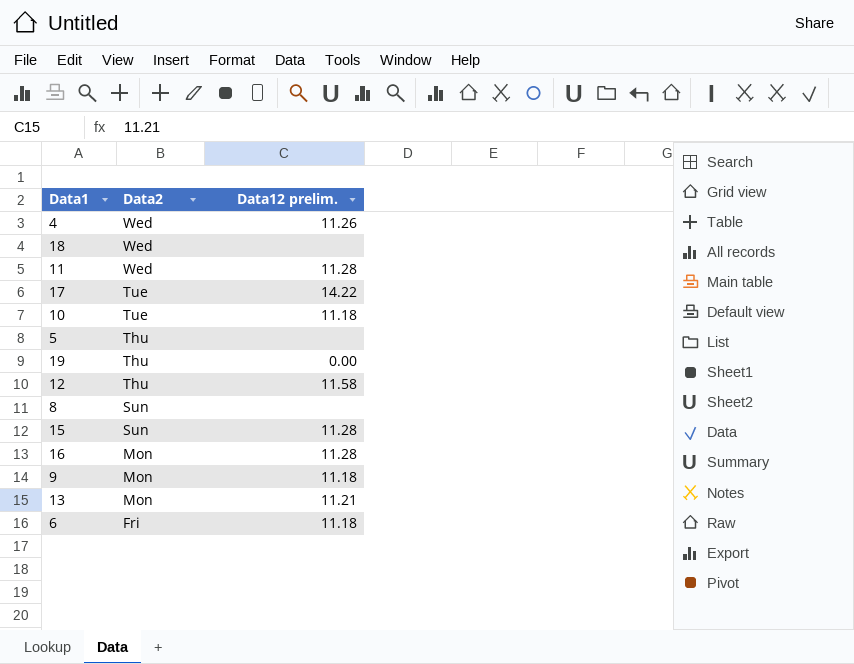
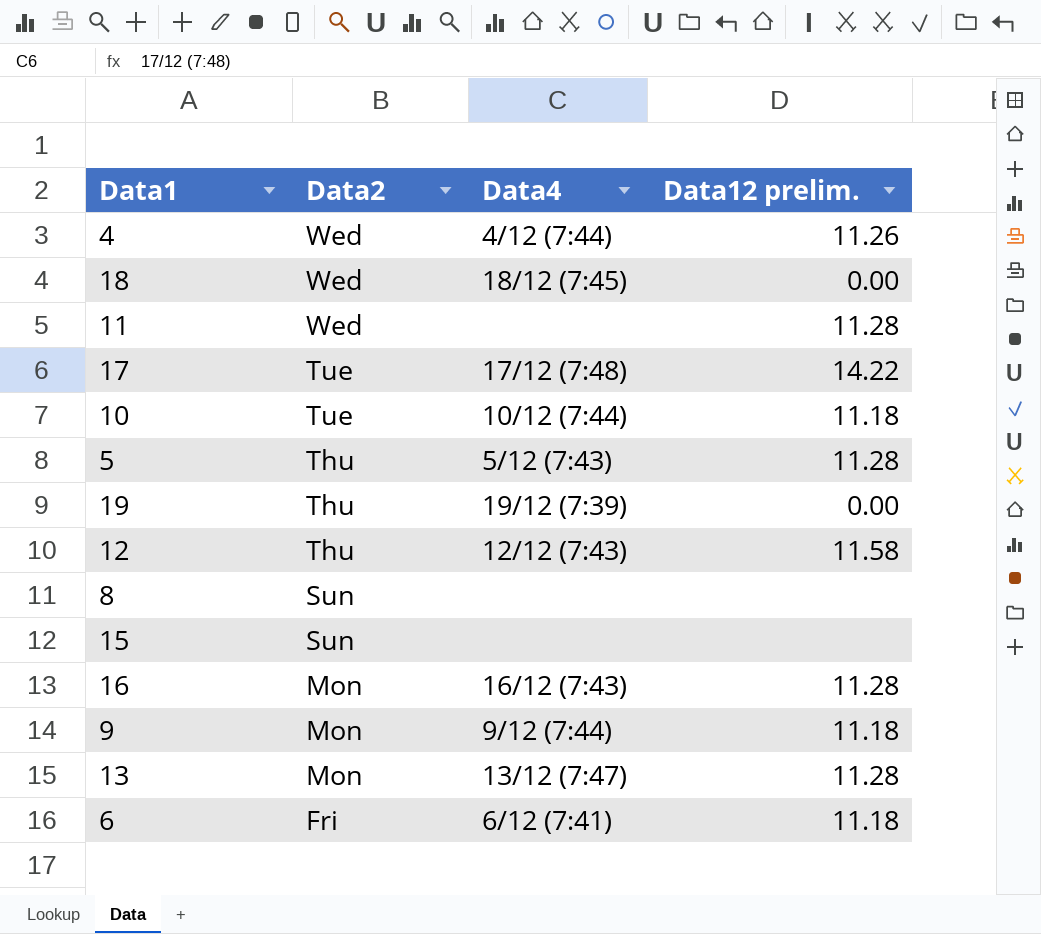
column Data4 | position: none -> 3
18 | Data12 prelim.: none -> 0.00
5 | Data12 prelim.: none -> 11.28
15 | Data12 prelim.: 11.28 -> none
13 | Data12 prelim.: 11.21 -> 11.28

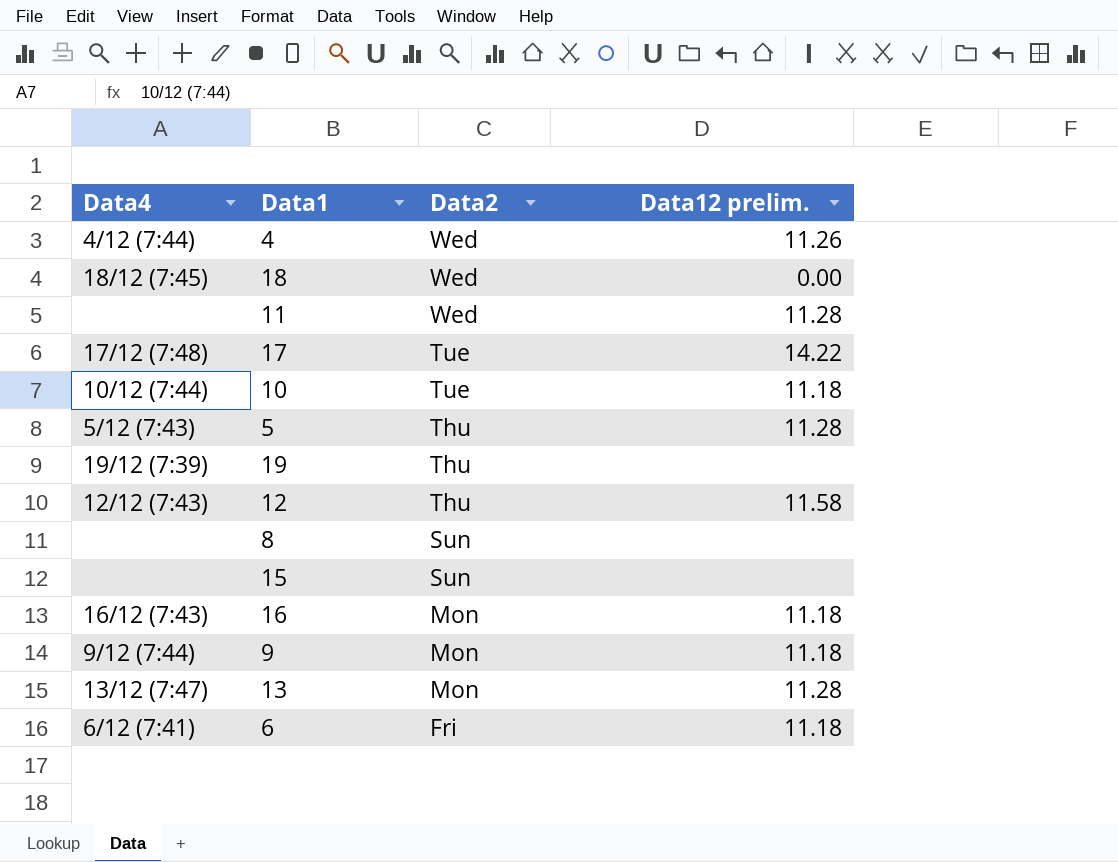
column Data4 | position: 3 -> 1
19 | Data12 prelim.: 0.00 -> none
16 | Data12 prelim.: 11.28 -> 11.18

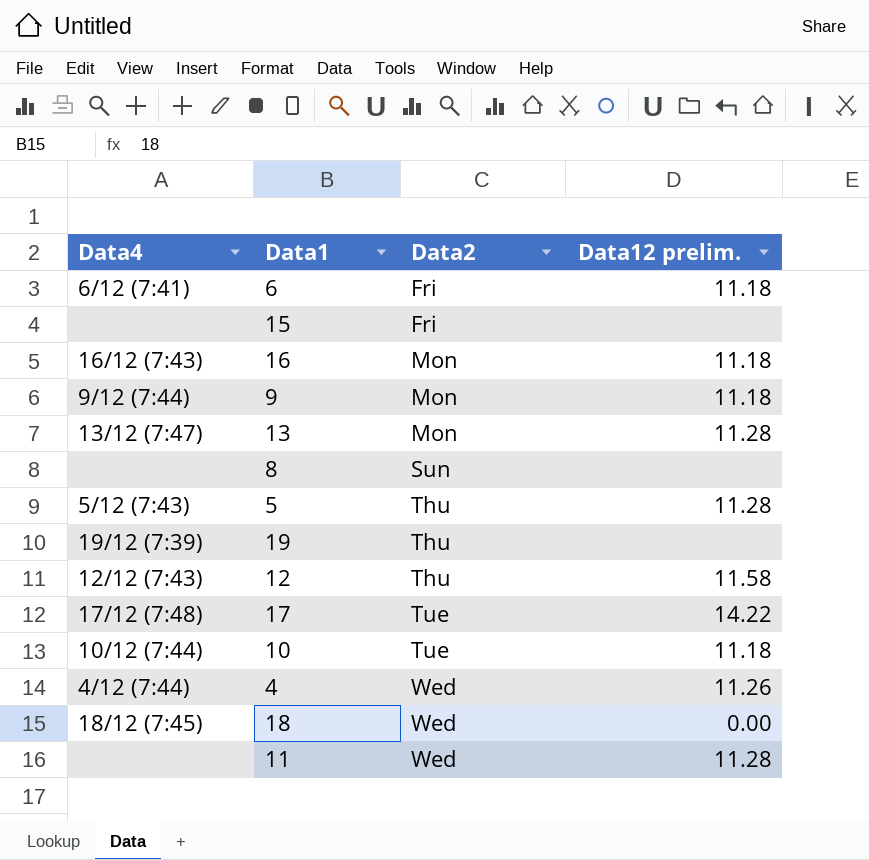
row order: Data2 descending -> Data2 ascending
15 | Data2: Sun -> Fri

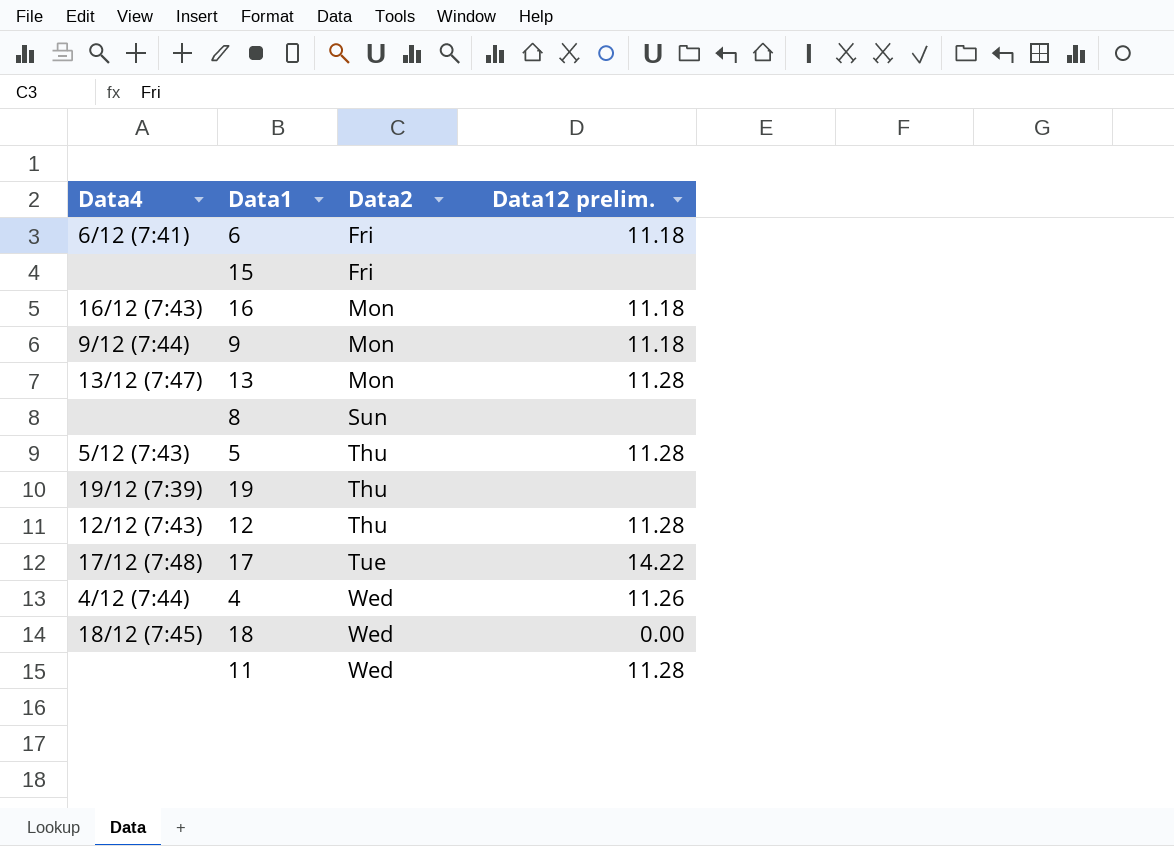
row 10: 10/12 (7:44) | Tue | 11.18 -> none
12 | Data12 prelim.: 11.58 -> 11.28

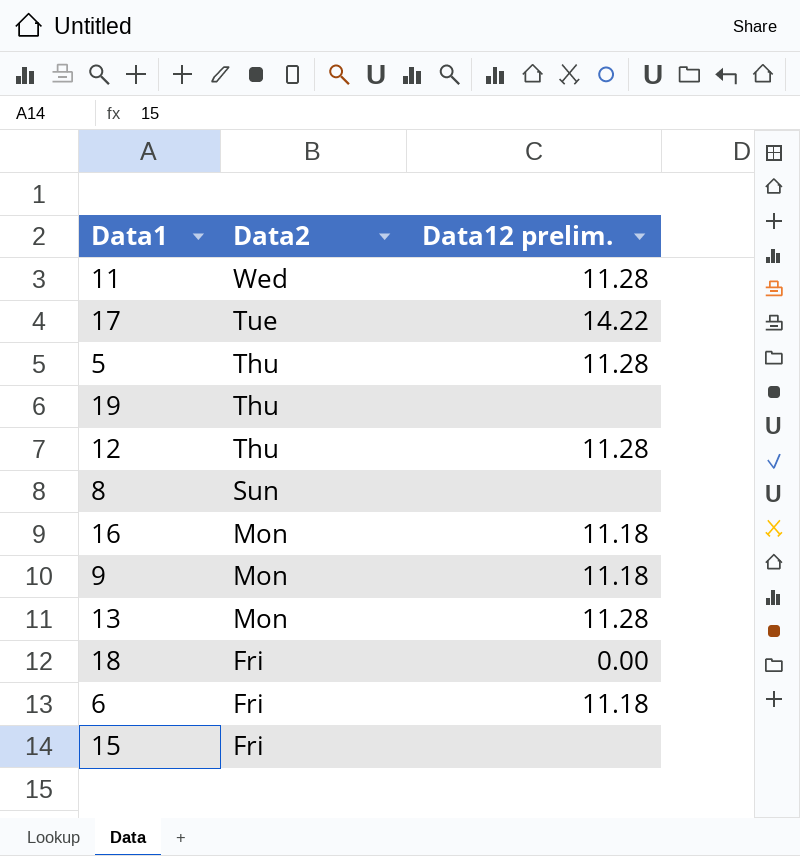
row order: Data2 ascending -> Data2 descending
column Data4 | position: 1 -> none
row 4: 4/12 (7:44) | Wed | 11.26 -> none
18 | Data2: Wed -> Fri

